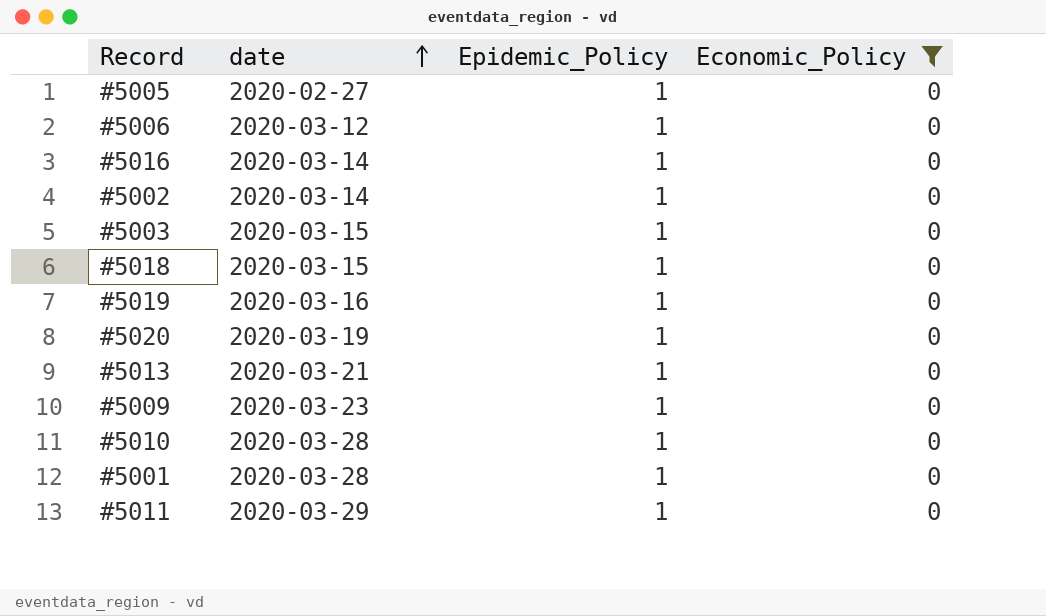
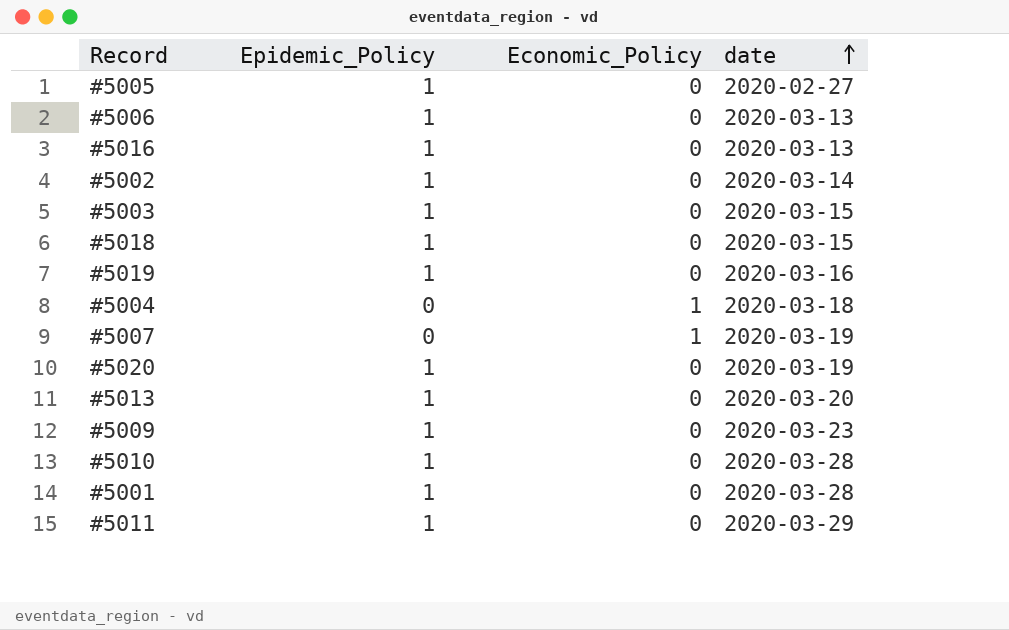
filter: Economic_Policy = 0 -> none
column date | position: 2 -> 4
#5006 | date: 2020-03-12 -> 2020-03-13
#5016 | date: 2020-03-14 -> 2020-03-13
#5013 | date: 2020-03-21 -> 2020-03-20

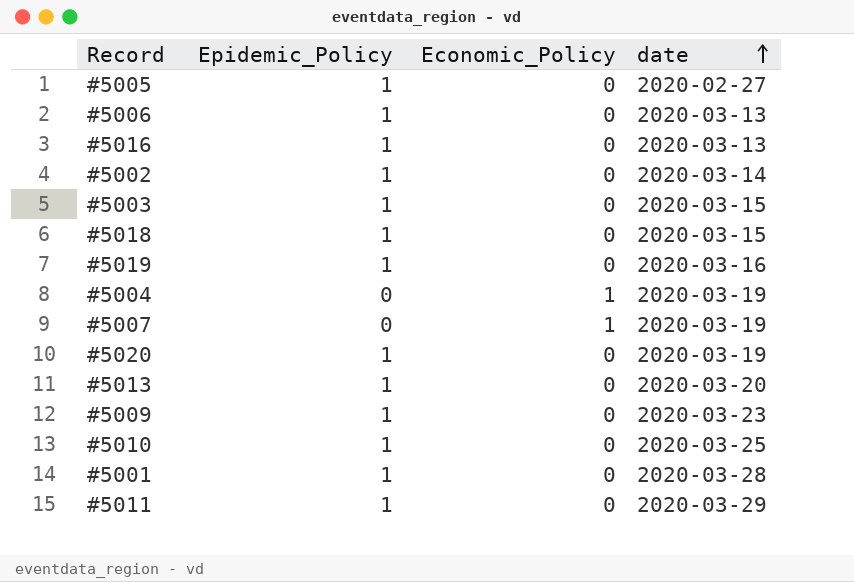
#5004 | date: 2020-03-18 -> 2020-03-19
#5010 | date: 2020-03-28 -> 2020-03-25

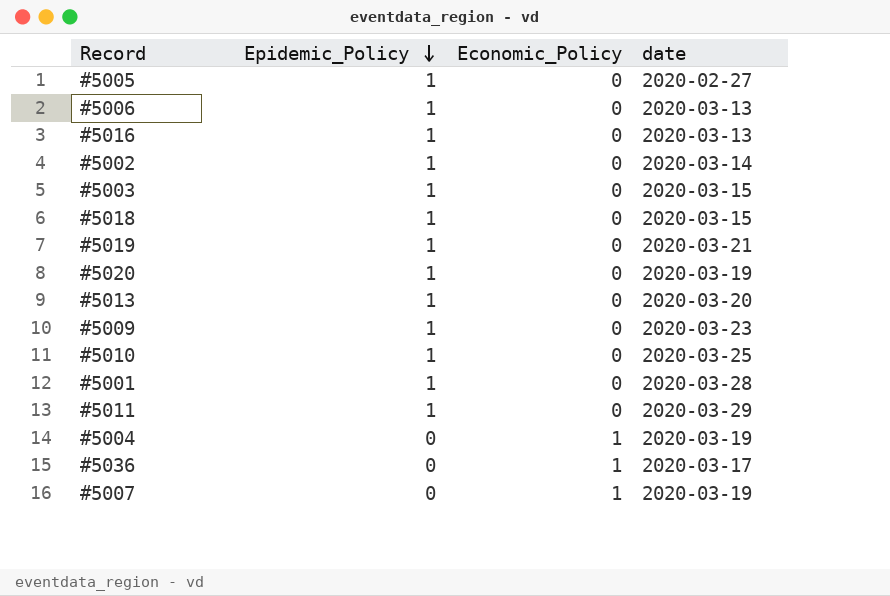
row order: date ascending -> Epidemic_Policy descending
#5019 | date: 2020-03-16 -> 2020-03-21
row #5036: none -> 0 | 1 | 2020-03-17

